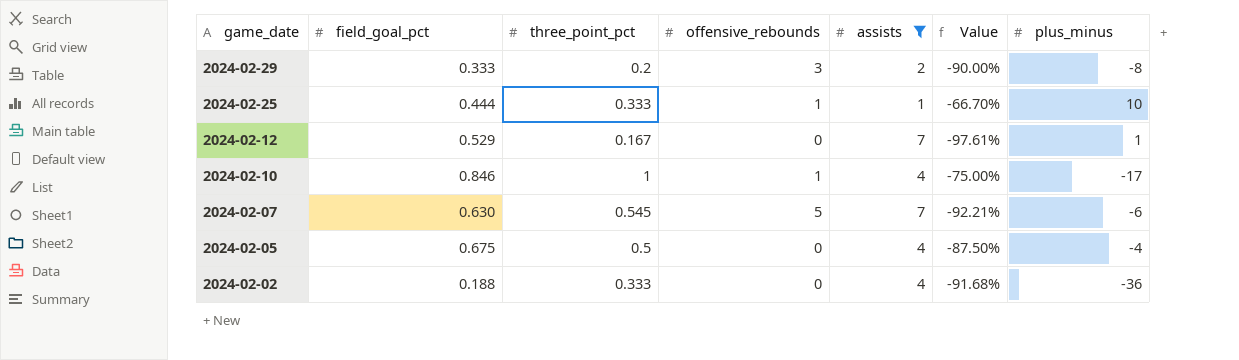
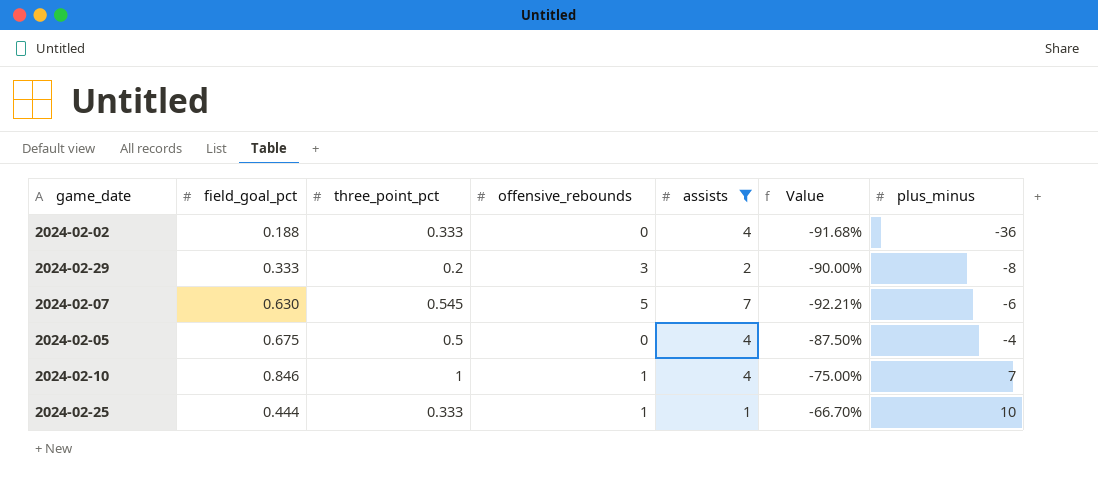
row order: game_date descending -> plus_minus ascending
row 2024-02-12: 0.529 | 0.167 | 0 | 7 | -97.61% | 1 -> none
2024-02-10 | plus_minus: -17 -> 7

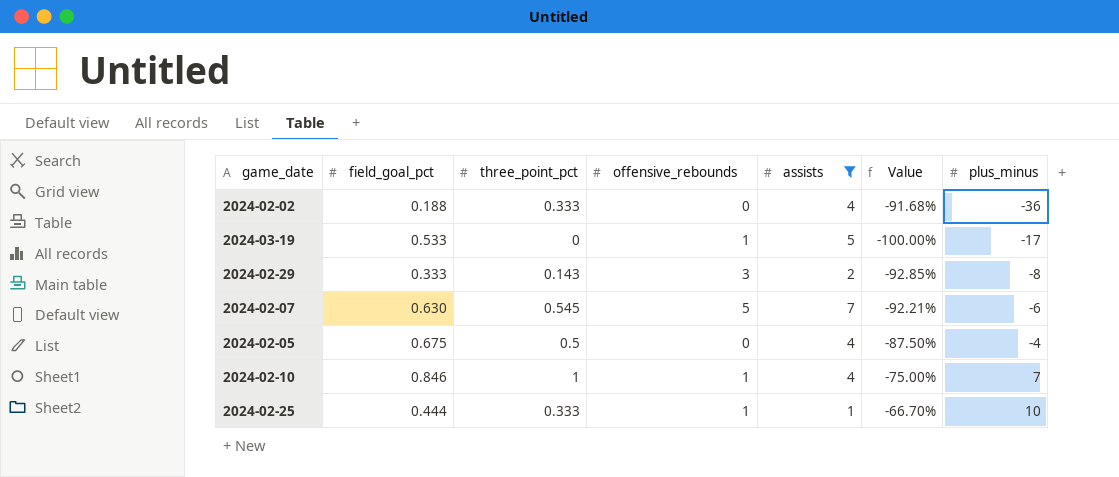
row 2024-03-19: none -> 0.533 | 0 | 1 | 5 | -100.00% | -17
2024-02-29 | three_point_pct: 0.2 -> 0.143
2024-02-29 | Value: -90.00% -> -92.85%

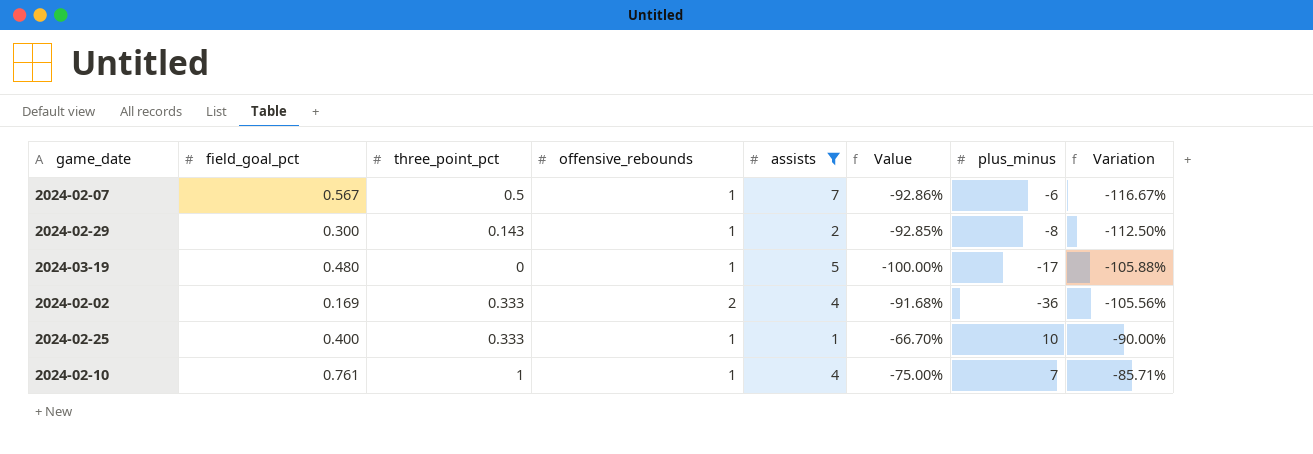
row order: plus_minus ascending -> Variation ascending
column Variation | formula: none -> ([offensive_rebounds] - [plus_minus]) / [plus_minus]
row 2024-02-05: 0.675 | 0.5 | 0 | 4 | -87.50% | -4 -> none
2024-02-07 | field_goal_pct: 0.630 -> 0.567
2024-02-07 | three_point_pct: 0.545 -> 0.5
2024-02-07 | offensive_rebounds: 5 -> 1
2024-02-07 | Value: -92.21% -> -92.86%
2024-02-29 | field_goal_pct: 0.333 -> 0.300
2024-02-29 | offensive_rebounds: 3 -> 1
2024-03-19 | field_goal_pct: 0.533 -> 0.480
2024-02-02 | field_goal_pct: 0.188 -> 0.169
2024-02-02 | offensive_rebounds: 0 -> 2
2024-02-25 | field_goal_pct: 0.444 -> 0.400
2024-02-10 | field_goal_pct: 0.846 -> 0.761

